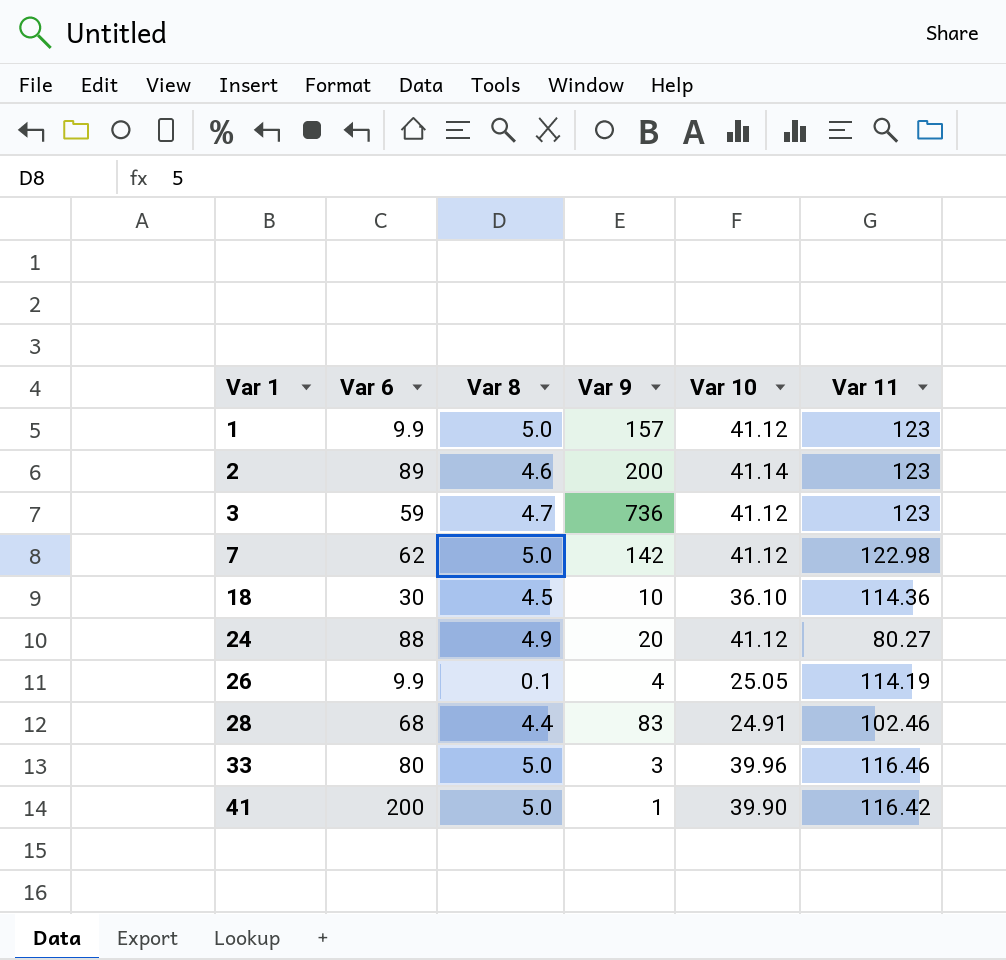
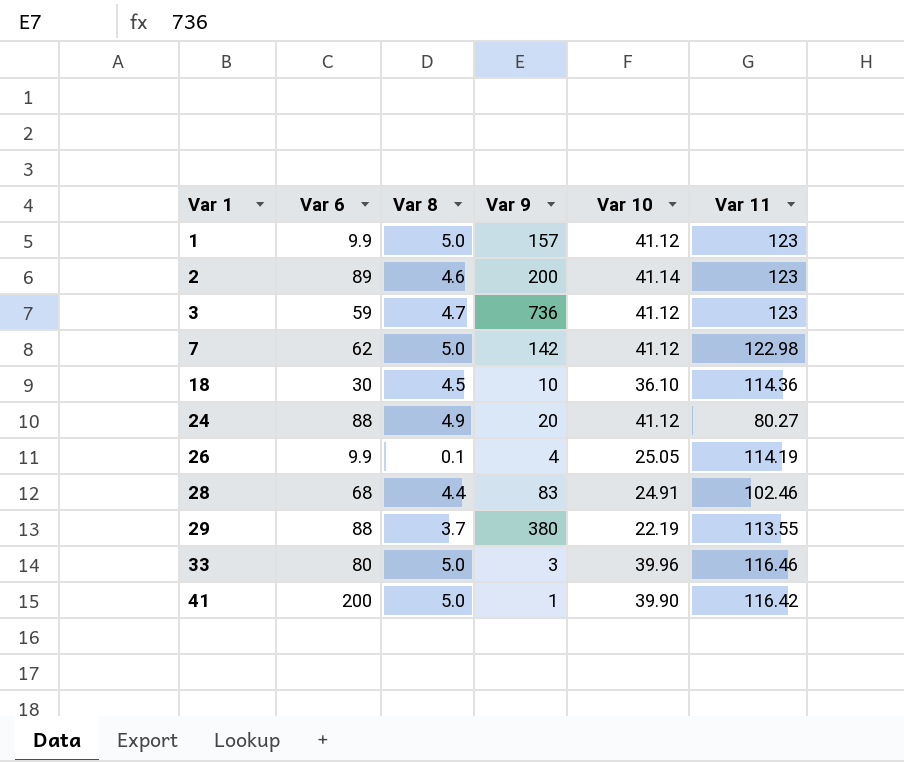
row 29: none -> 88 | 3.7 | 380 | 22.19 | 113.55

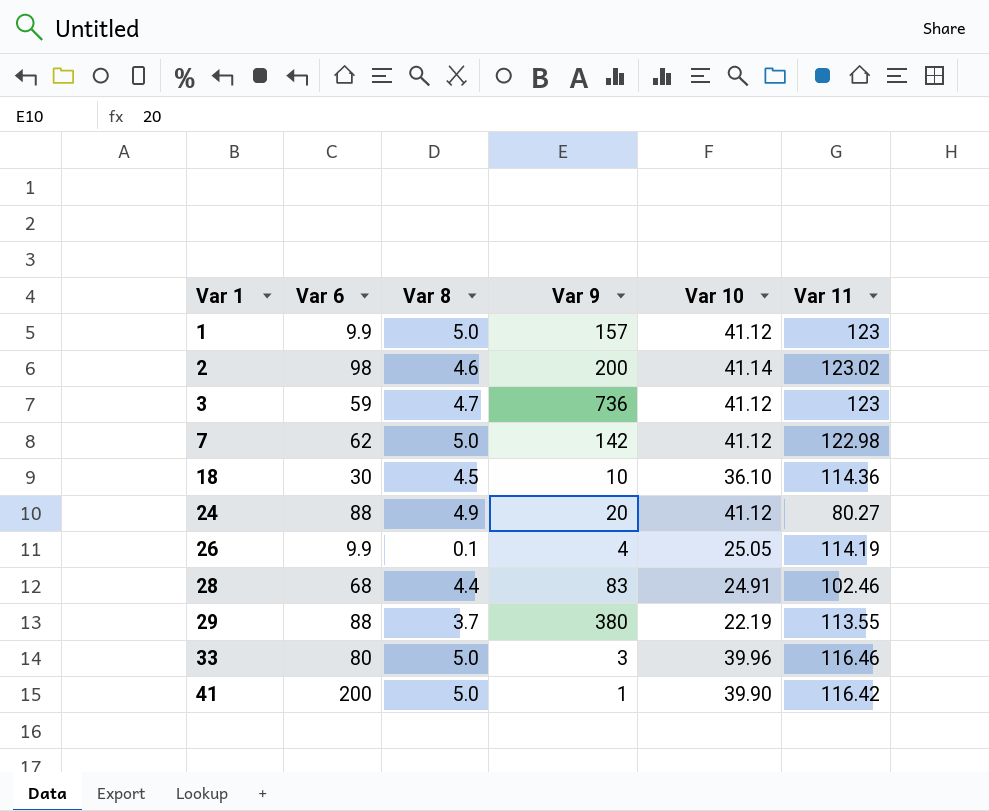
2 | Var 6: 89 -> 98
2 | Var 11: 123 -> 123.02

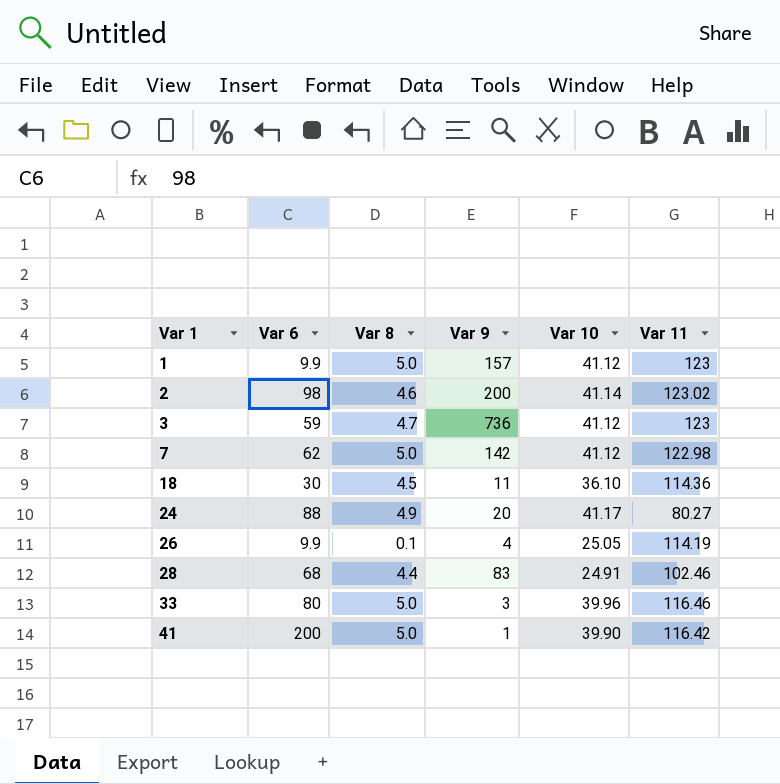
row 29: 88 | 3.7 | 380 | 22.19 | 113.55 -> none
18 | Var 9: 10 -> 11
24 | Var 10: 41.12 -> 41.17

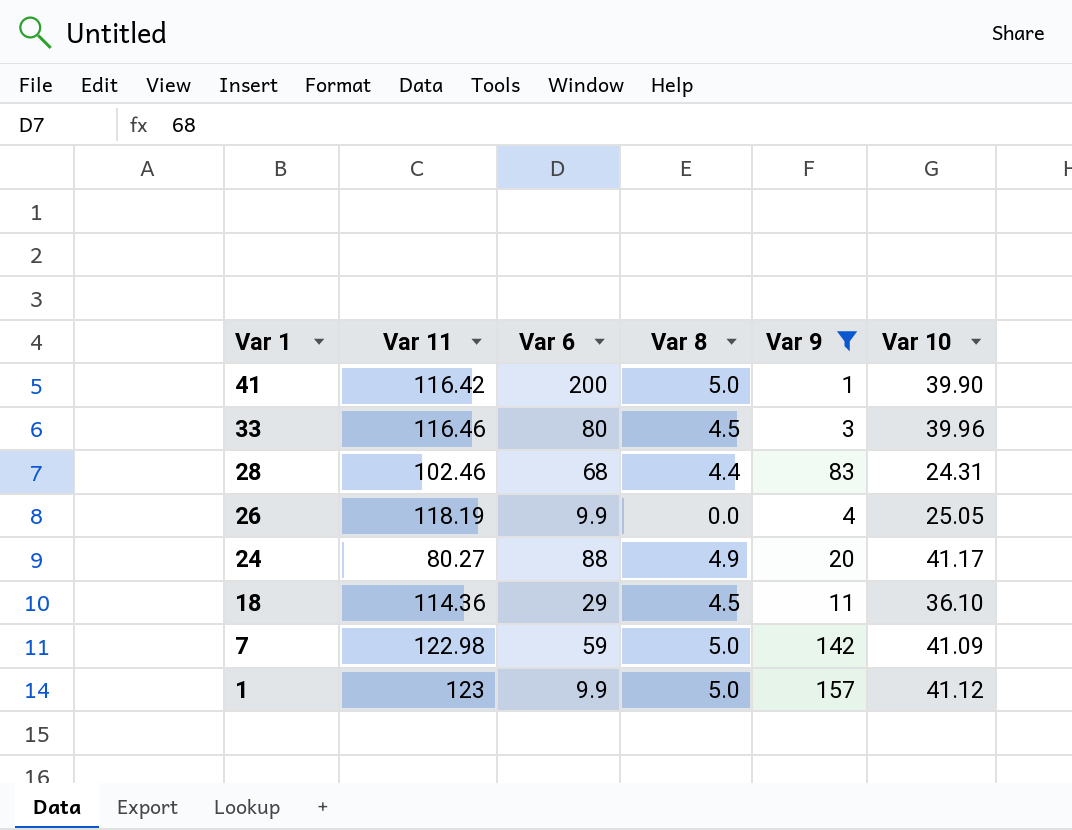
filter: none -> Var 9 <= 157
row order: Var 1 ascending -> Var 1 descending
column Var 11 | position: 6 -> 2
33 | Var 8: 5.0 -> 4.5
28 | Var 10: 24.91 -> 24.31
26 | Var 11: 114.19 -> 118.19
26 | Var 8: 0.1 -> 0.0
18 | Var 6: 30 -> 29
7 | Var 6: 62 -> 59
7 | Var 10: 41.12 -> 41.09

